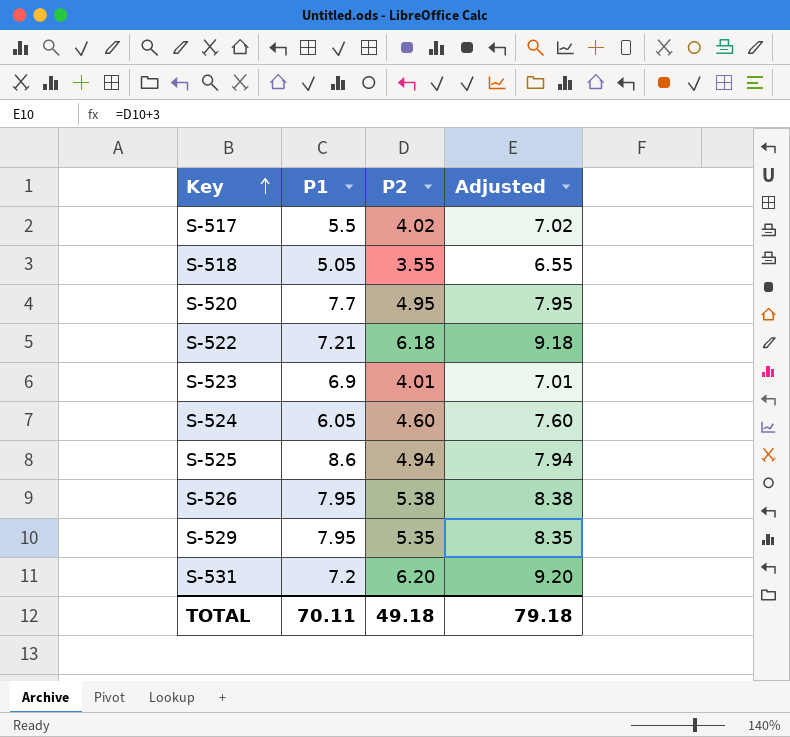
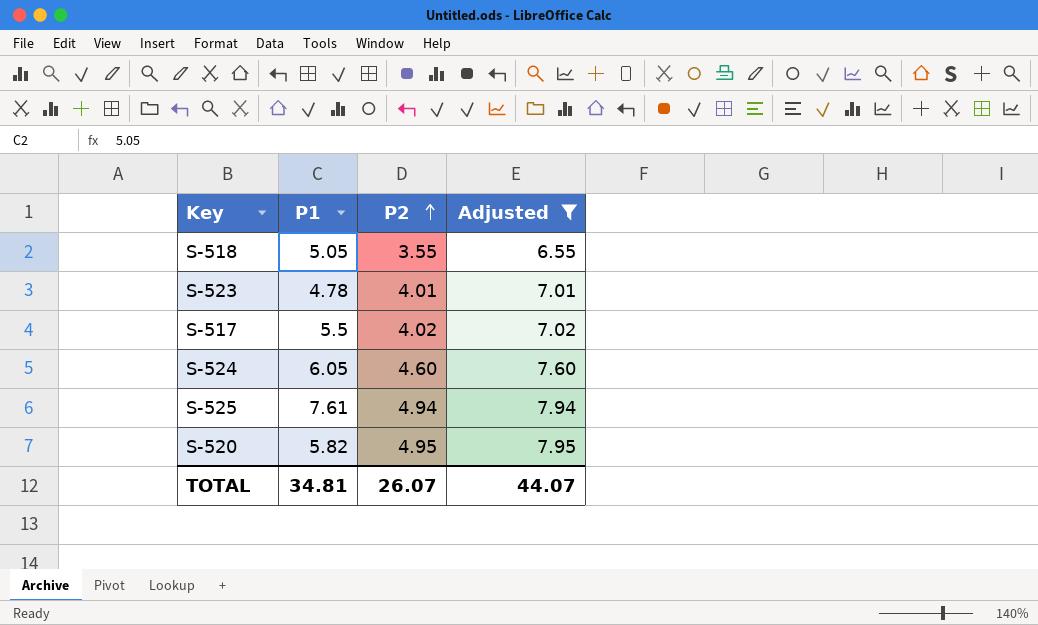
filter: none -> Adjusted <= 7.95
row order: Key ascending -> P2 ascending
S-523 | P1: 6.9 -> 4.78
S-525 | P1: 8.6 -> 7.61
S-520 | P1: 7.7 -> 5.82
TOTAL | P1: 70.11 -> 34.81
TOTAL | P2: 49.18 -> 26.07
TOTAL | Adjusted: 79.18 -> 44.07

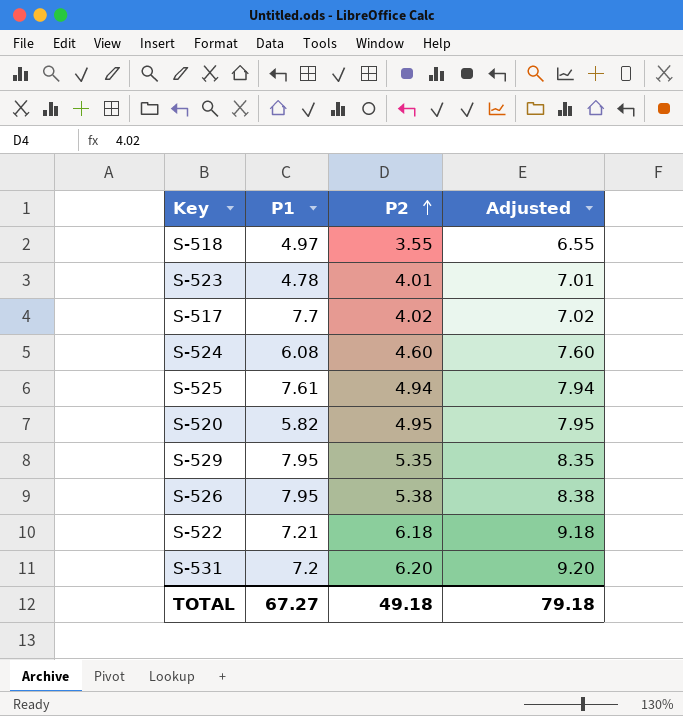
filter: Adjusted <= 7.95 -> none
S-518 | P1: 5.05 -> 4.97
S-517 | P1: 5.5 -> 7.7
S-524 | P1: 6.05 -> 6.08
TOTAL | P1: 34.81 -> 67.27
TOTAL | P2: 26.07 -> 49.18
TOTAL | Adjusted: 44.07 -> 79.18

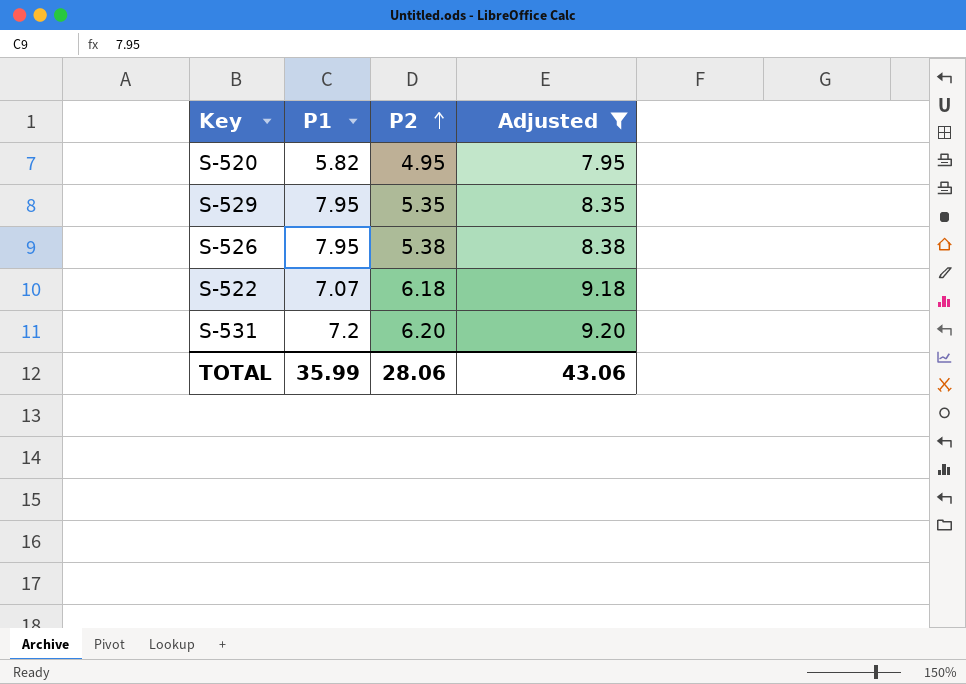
filter: none -> Adjusted >= 7.95
S-522 | P1: 7.21 -> 7.07
TOTAL | P1: 67.27 -> 35.99
TOTAL | P2: 49.18 -> 28.06
TOTAL | Adjusted: 79.18 -> 43.06

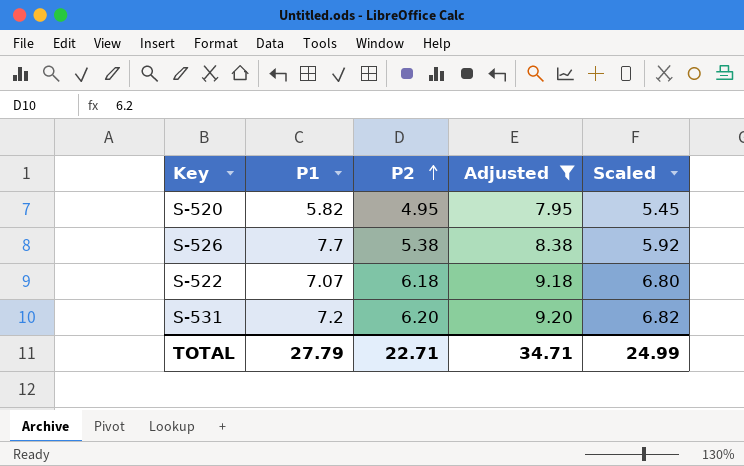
column Scaled | formula: none -> [P2] * 1.1
row S-529: 7.95 | 5.35 | 8.35 -> none
S-526 | P1: 7.95 -> 7.7
TOTAL | P1: 35.99 -> 27.79
TOTAL | P2: 28.06 -> 22.71
TOTAL | Adjusted: 43.06 -> 34.71

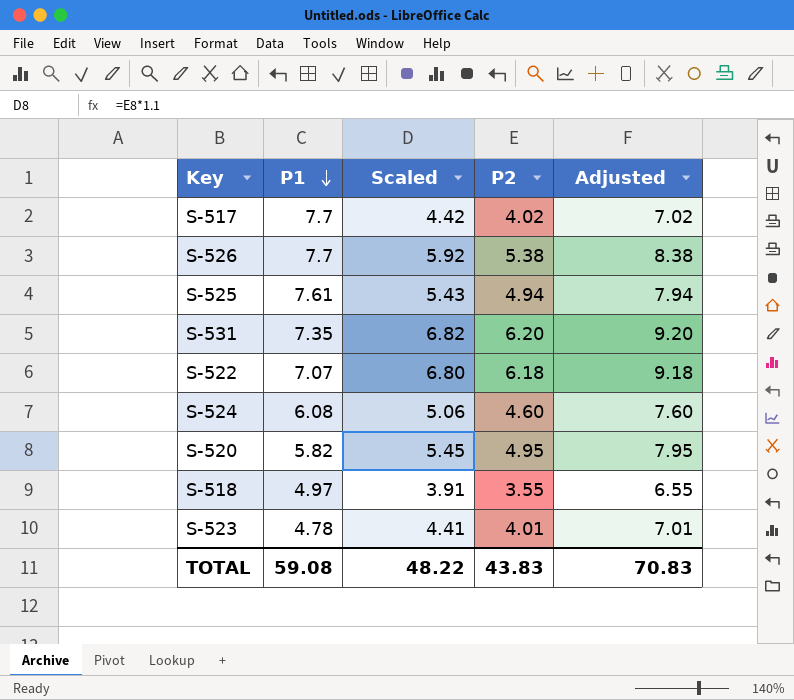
filter: Adjusted >= 7.95 -> none
row order: P2 ascending -> P1 descending
column Scaled | position: 5 -> 3
S-531 | P1: 7.2 -> 7.35
TOTAL | P1: 27.79 -> 59.08
TOTAL | Scaled: 24.99 -> 48.22
TOTAL | P2: 22.71 -> 43.83
TOTAL | Adjusted: 34.71 -> 70.83

